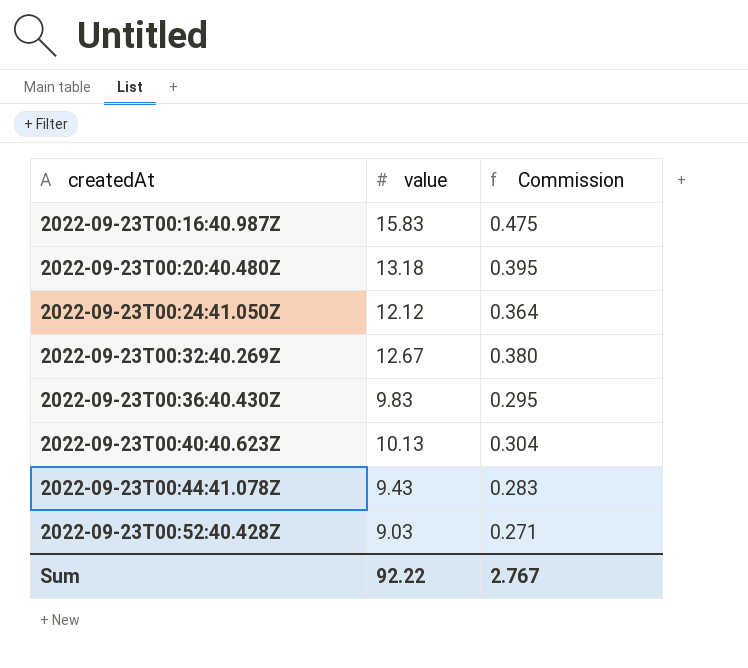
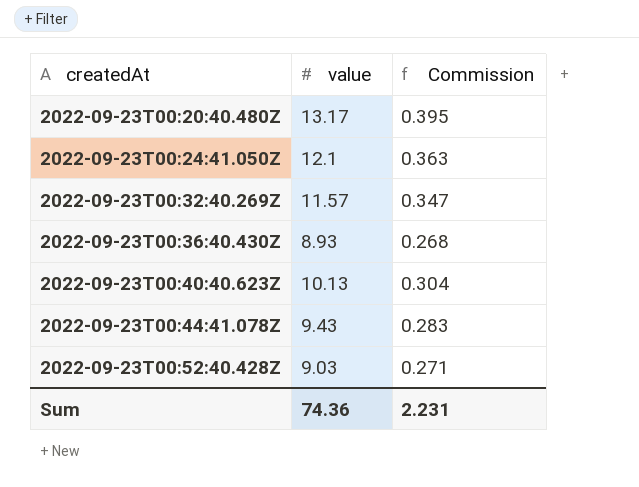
row 2022-09-23T00:16:40.987Z: 15.83 | 0.475 -> none
2022-09-23T00:20:40.480Z | value: 13.18 -> 13.17
2022-09-23T00:24:41.050Z | value: 12.12 -> 12.1
2022-09-23T00:24:41.050Z | Commission: 0.364 -> 0.363
2022-09-23T00:32:40.269Z | value: 12.67 -> 11.57
2022-09-23T00:32:40.269Z | Commission: 0.380 -> 0.347
2022-09-23T00:36:40.430Z | value: 9.83 -> 8.93
2022-09-23T00:36:40.430Z | Commission: 0.295 -> 0.268
Sum | value: 92.22 -> 74.36
Sum | Commission: 2.767 -> 2.231

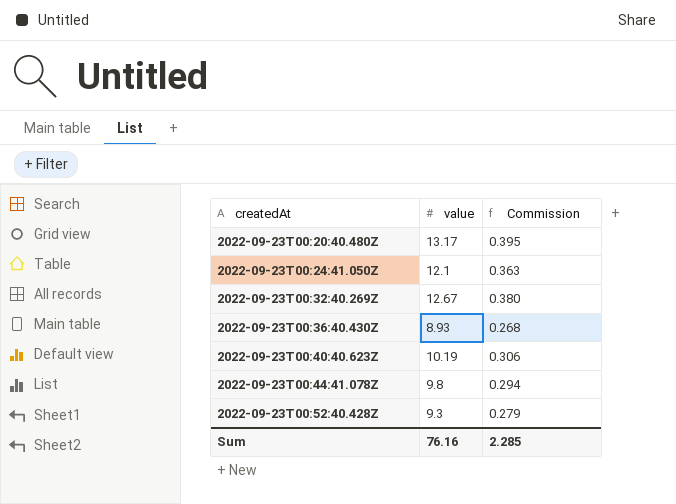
2022-09-23T00:32:40.269Z | value: 11.57 -> 12.67
2022-09-23T00:32:40.269Z | Commission: 0.347 -> 0.380
2022-09-23T00:40:40.623Z | value: 10.13 -> 10.19
2022-09-23T00:40:40.623Z | Commission: 0.304 -> 0.306
2022-09-23T00:44:41.078Z | value: 9.43 -> 9.8
2022-09-23T00:44:41.078Z | Commission: 0.283 -> 0.294
2022-09-23T00:52:40.428Z | value: 9.03 -> 9.3
2022-09-23T00:52:40.428Z | Commission: 0.271 -> 0.279
Sum | value: 74.36 -> 76.16
Sum | Commission: 2.231 -> 2.285

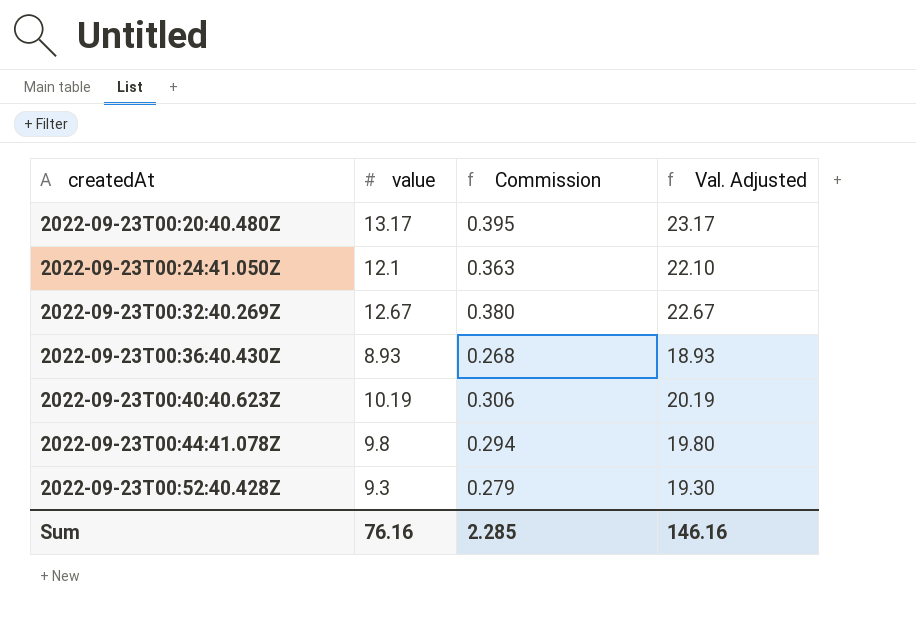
column Val. Adjusted | formula: none -> [value] + 10

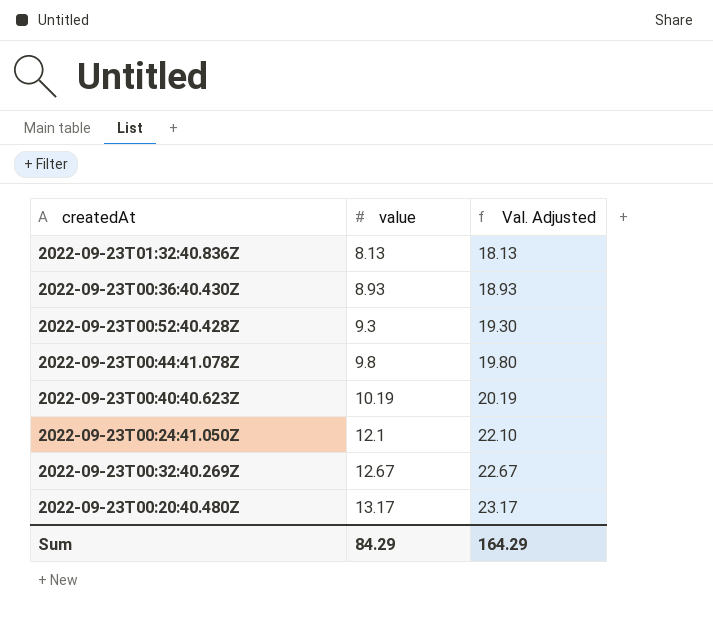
row order: createdAt ascending -> value ascending
column Commission | formula: [value] * 0.03 -> none
row 2022-09-23T01:32:40.836Z: none -> 8.13 | 18.13
Sum | value: 76.16 -> 84.29
Sum | Val. Adjusted: 146.16 -> 164.29

